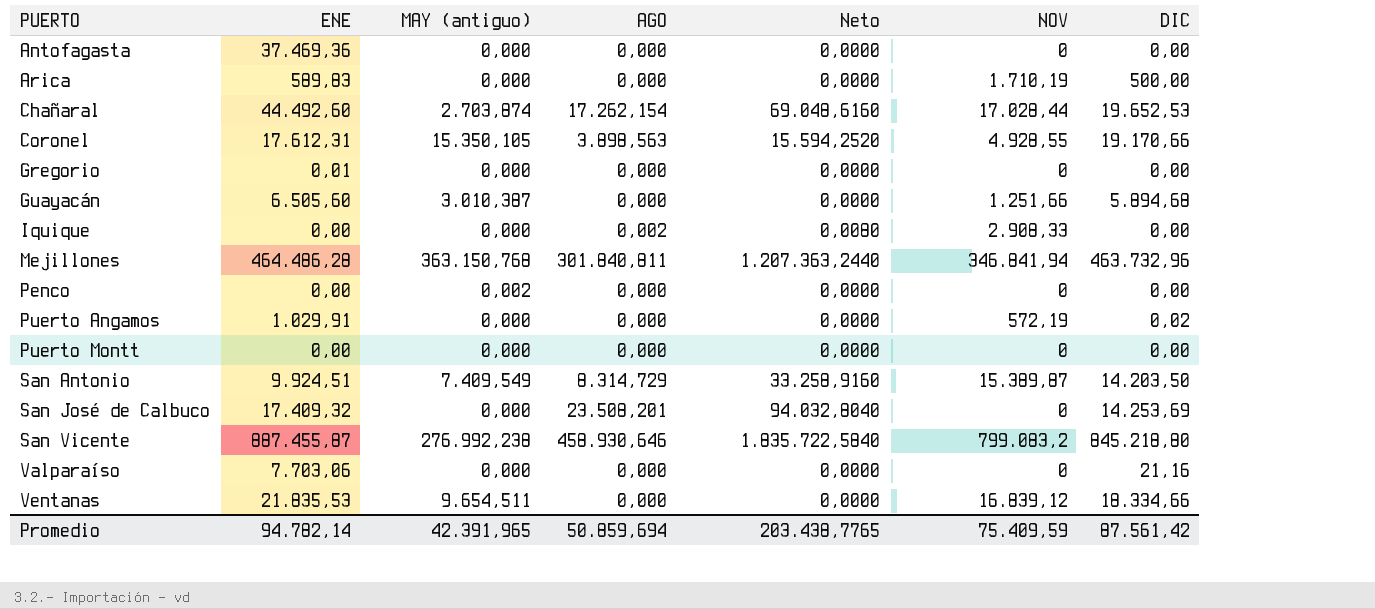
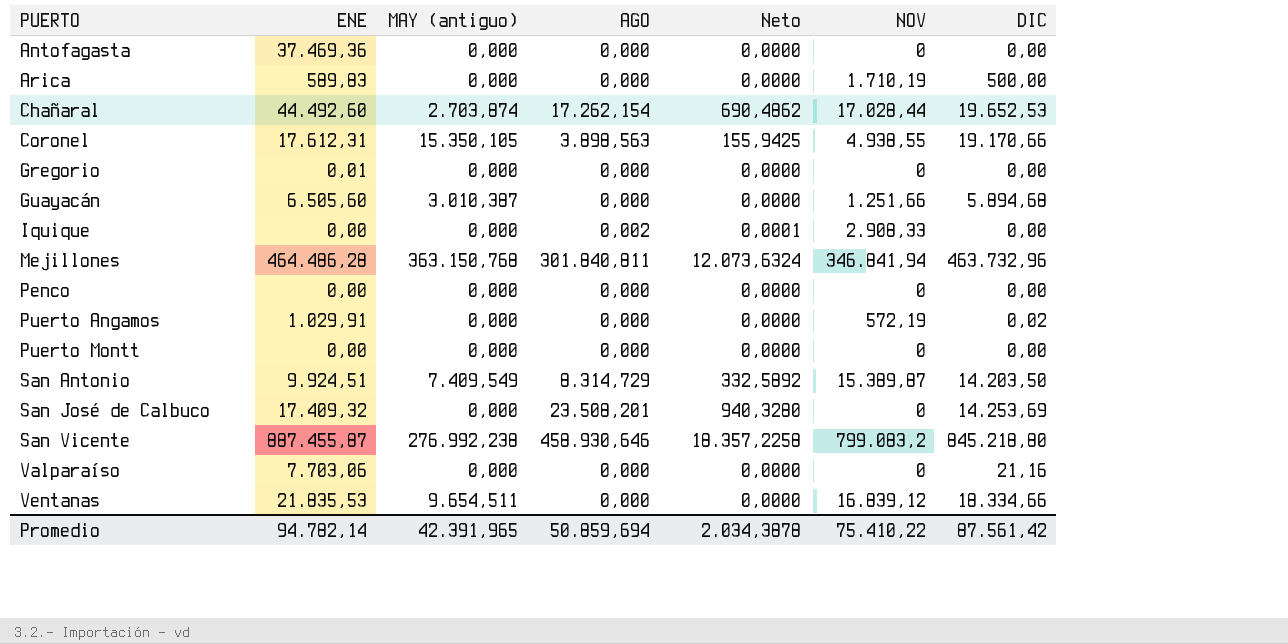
column Neto | formula: [AGO] * 4 -> [AGO] * 0,04
Coronel | NOV: 4.928,55 -> 4.938,55
Penco | MAY (antiguo): 0,002 -> 0,000
Promedio | Neto: 203.438,7765 -> 2.034,3878
Promedio | NOV: 75.409,59 -> 75.410,22

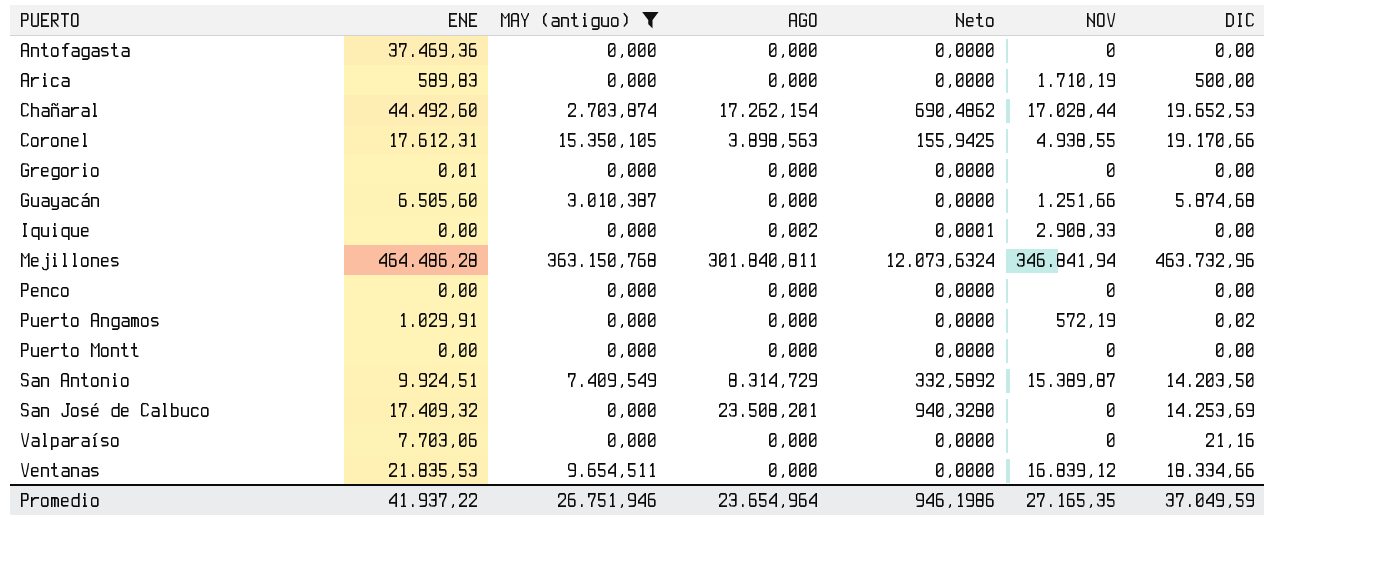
filter: none -> MAY (antiguo) != 276.992,238
Guayacán | DIC: 5.894,68 -> 5.874,68
Promedio | ENE: 94.782,14 -> 41.937,22
Promedio | MAY (antiguo): 42.391,965 -> 26.751,946
Promedio | AGO: 50.859,694 -> 23.654,964
Promedio | Neto: 2.034,3878 -> 946,1986
Promedio | NOV: 75.410,22 -> 27.165,35
Promedio | DIC: 87.561,42 -> 37.049,59

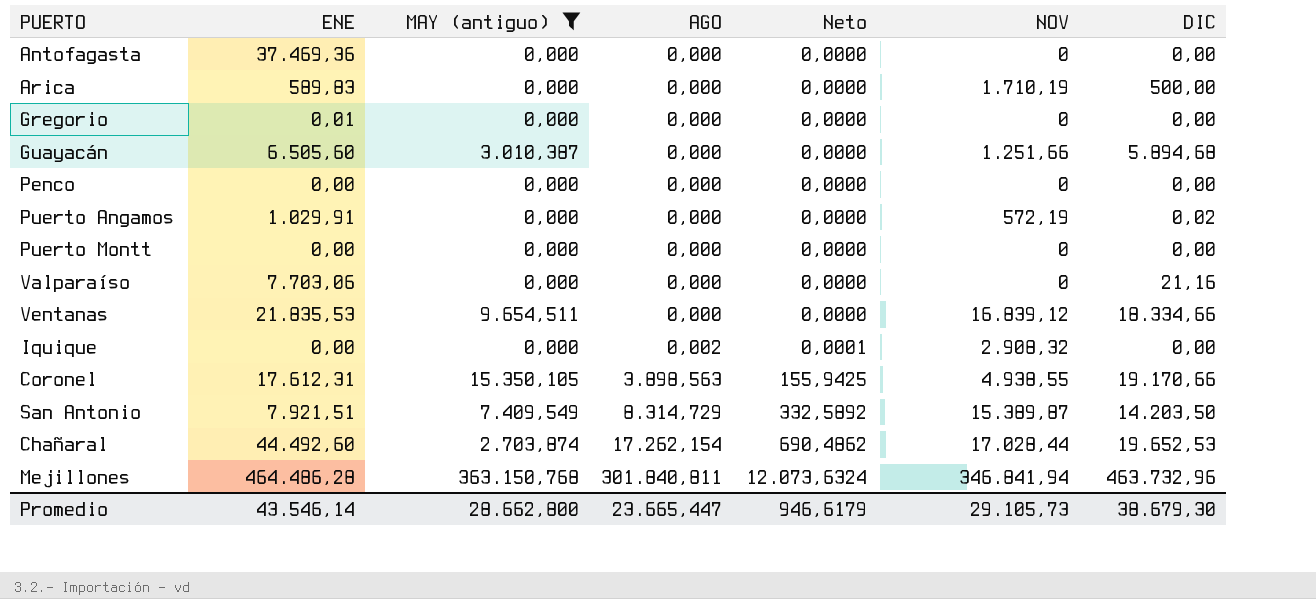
row order: PUERTO ascending -> AGO ascending
row San José de Calbuco: 17.409,32 | 0,000 | 23.508,201 | 940,3280 | 0 | 14.253,69 -> none
Guayacán | DIC: 5.874,68 -> 5.894,68
Iquique | NOV: 2.908,33 -> 2.908,32
San Antonio | ENE: 9.924,51 -> 7.921,51
Promedio | ENE: 41.937,22 -> 43.546,14
Promedio | MAY (antiguo): 26.751,946 -> 28.662,800
Promedio | AGO: 23.654,964 -> 23.665,447
Promedio | Neto: 946,1986 -> 946,6179
Promedio | NOV: 27.165,35 -> 29.105,73
Promedio | DIC: 37.049,59 -> 38.679,30

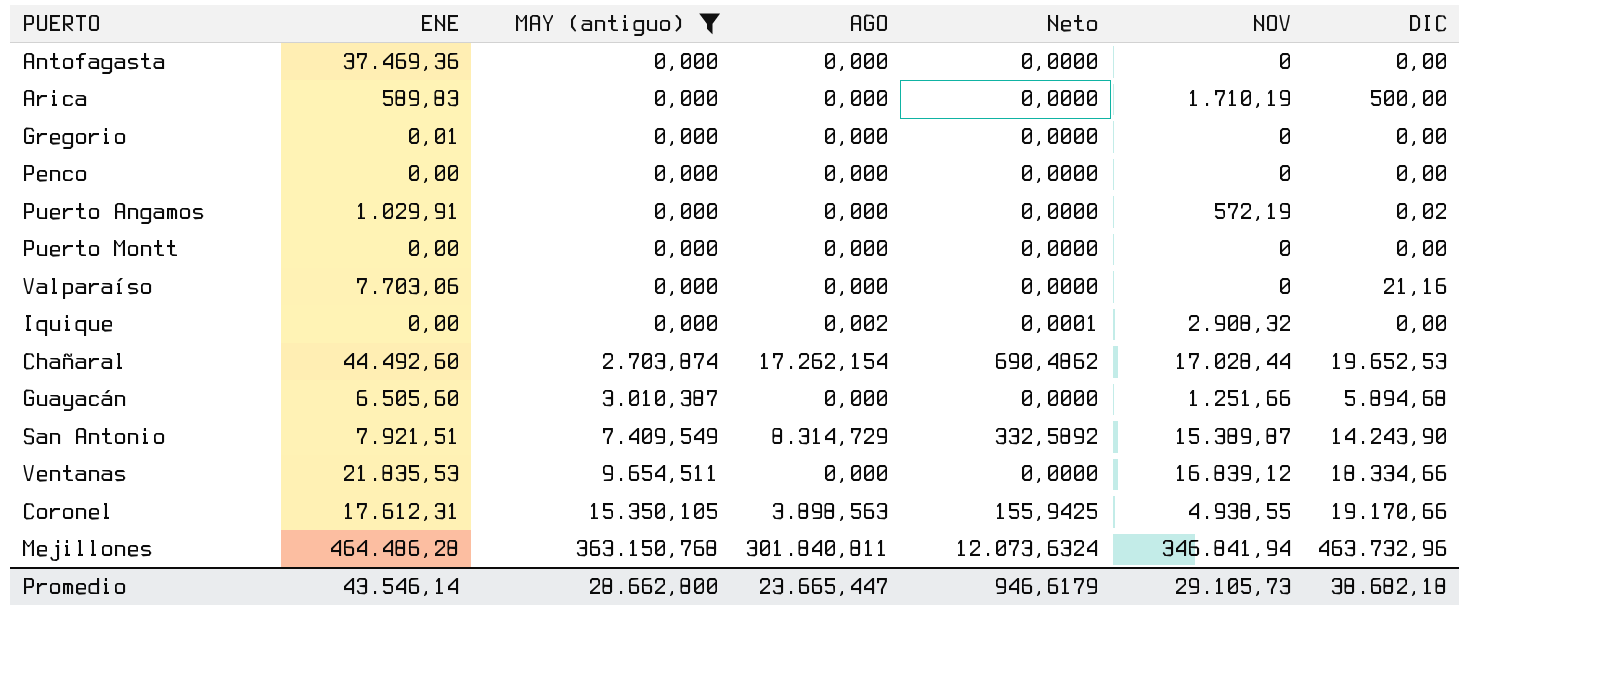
row order: AGO ascending -> MAY (antiguo) ascending
San Antonio | DIC: 14.203,50 -> 14.243,90
Promedio | DIC: 38.679,30 -> 38.682,18

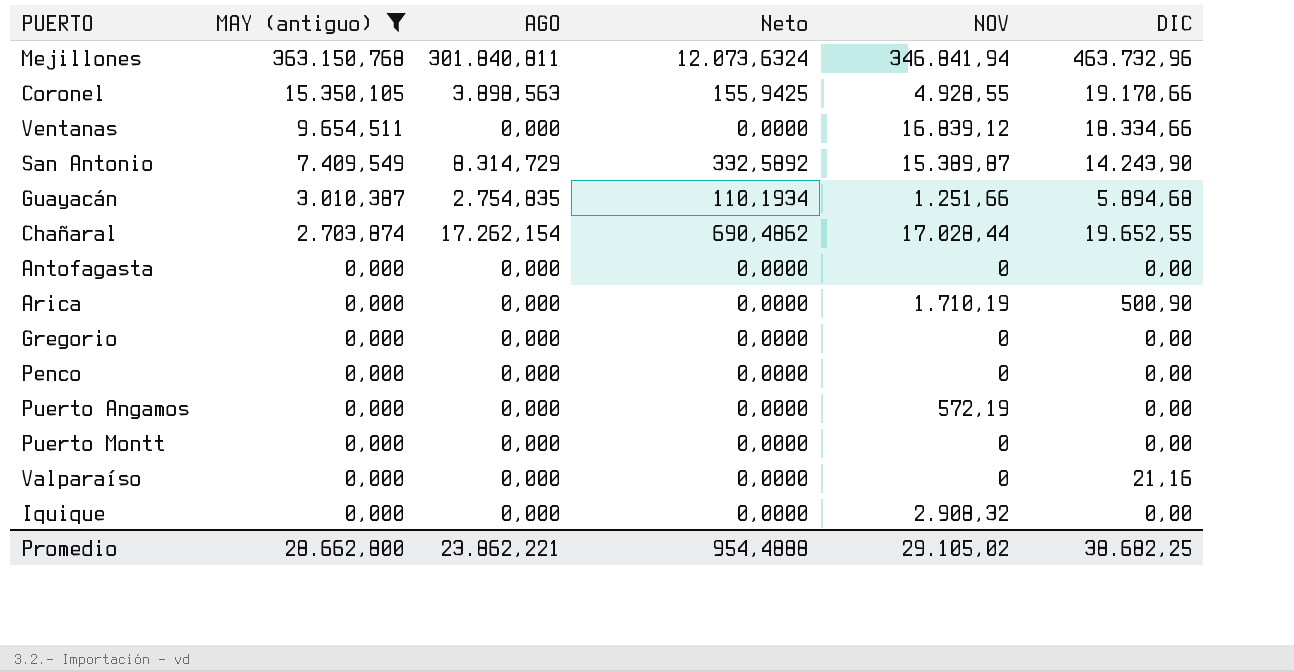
row order: MAY (antiguo) ascending -> MAY (antiguo) descending
column ENE | position: 2 -> none
Coronel | NOV: 4.938,55 -> 4.928,55
Guayacán | AGO: 0,000 -> 2.754,835
Guayacán | Neto: 0,0000 -> 110,1934
Chañaral | DIC: 19.652,53 -> 19.652,55
Arica | DIC: 500,00 -> 500,90
Puerto Angamos | DIC: 0,02 -> 0,00
Iquique | AGO: 0,002 -> 0,000
Iquique | Neto: 0,0001 -> 0,0000
Promedio | AGO: 23.665,447 -> 23.862,221
Promedio | Neto: 946,6179 -> 954,4888
Promedio | NOV: 29.105,73 -> 29.105,02
Promedio | DIC: 38.682,18 -> 38.682,25

